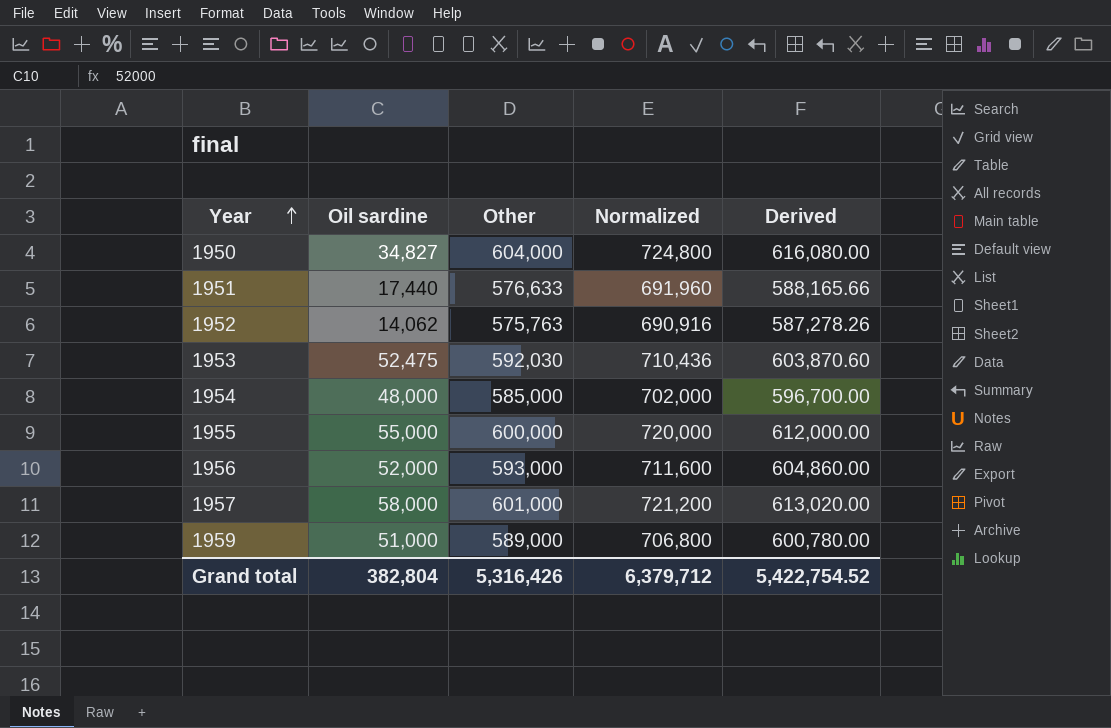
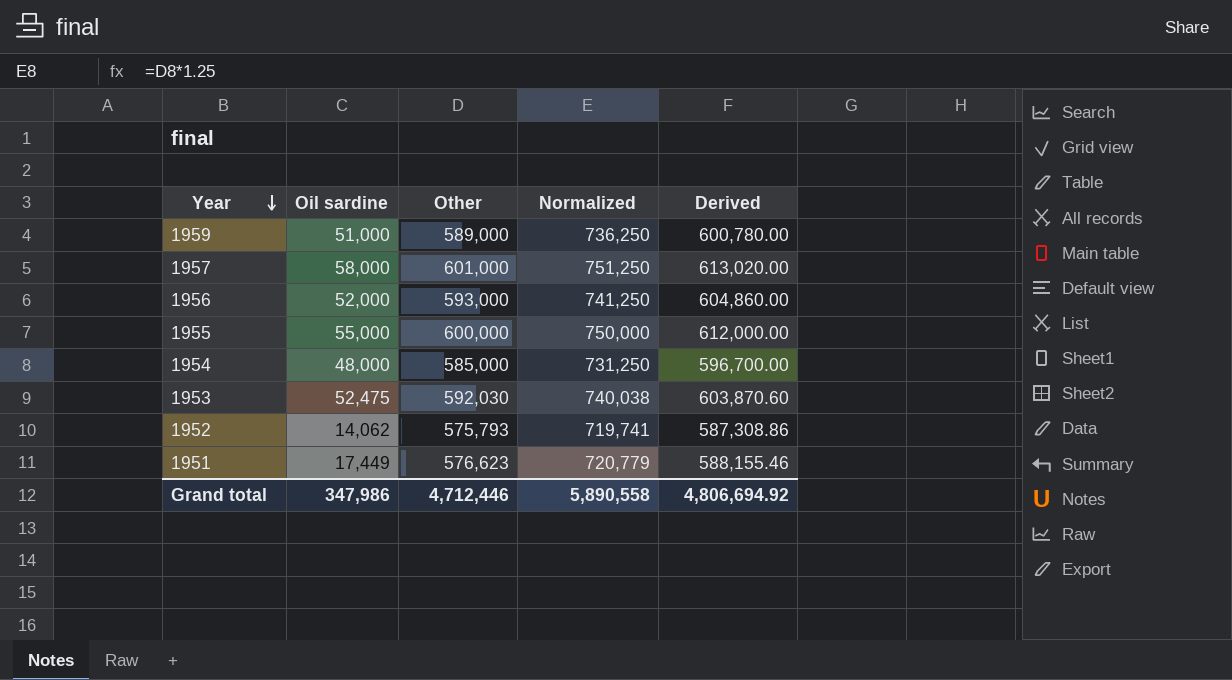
row order: Year ascending -> Year descending
column Normalized | formula: [Other] * 1.2 -> [Other] * 1.25
row 1950: 34,827 | 604,000 | 724,800 | 616,080.00 -> none
1952 | Other: 575,763 -> 575,793
1952 | Derived: 587,278.26 -> 587,308.86
1951 | Oil sardine: 17,440 -> 17,449
1951 | Other: 576,633 -> 576,623
1951 | Derived: 588,165.66 -> 588,155.46
Grand total | Oil sardine: 382,804 -> 347,986
Grand total | Other: 5,316,426 -> 4,712,446
Grand total | Normalized: 6,379,712 -> 5,890,558
Grand total | Derived: 5,422,754.52 -> 4,806,694.92

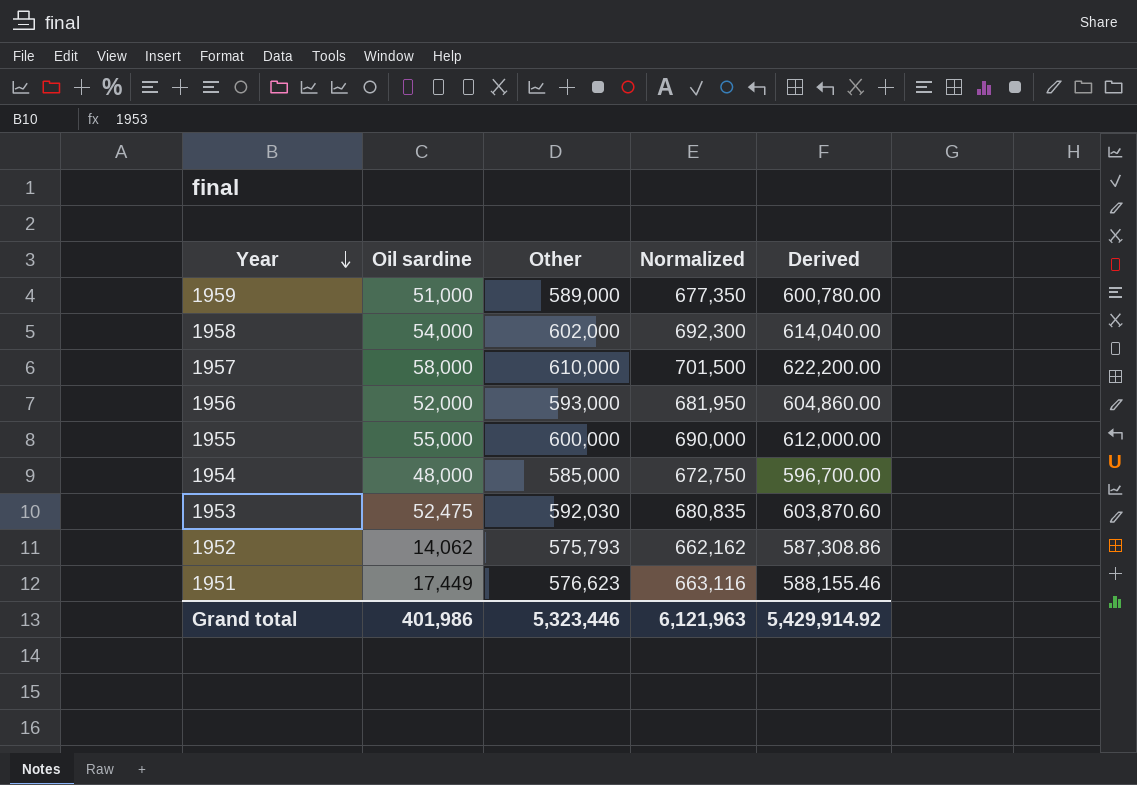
column Normalized | formula: [Other] * 1.25 -> [Other] * 1.15
row 1958: none -> 54,000 | 602,000 | 692,300 | 614,040.00
1957 | Other: 601,000 -> 610,000
1957 | Derived: 613,020.00 -> 622,200.00
Grand total | Oil sardine: 347,986 -> 401,986
Grand total | Other: 4,712,446 -> 5,323,446
Grand total | Normalized: 5,890,558 -> 6,121,963
Grand total | Derived: 4,806,694.92 -> 5,429,914.92

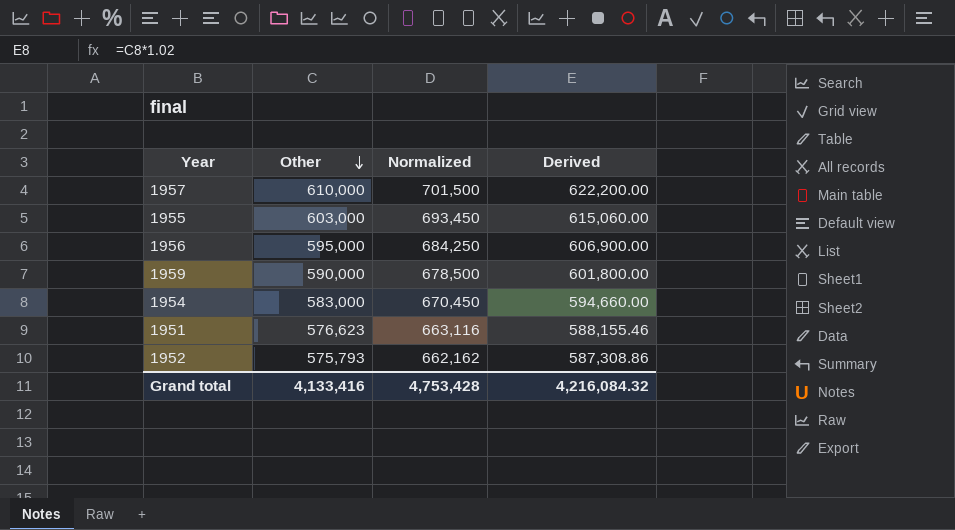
row order: Year descending -> Other descending
column Oil sardine | position: 2 -> none
row 1958: 54,000 | 602,000 | 692,300 | 614,040.00 -> none
row 1953: 52,475 | 592,030 | 680,835 | 603,870.60 -> none
1955 | Other: 600,000 -> 603,000
1955 | Normalized: 690,000 -> 693,450
1955 | Derived: 612,000.00 -> 615,060.00
1956 | Other: 593,000 -> 595,000
1956 | Normalized: 681,950 -> 684,250
1956 | Derived: 604,860.00 -> 606,900.00
1959 | Other: 589,000 -> 590,000
1959 | Normalized: 677,350 -> 678,500
1959 | Derived: 600,780.00 -> 601,800.00
1954 | Other: 585,000 -> 583,000
1954 | Normalized: 672,750 -> 670,450
1954 | Derived: 596,700.00 -> 594,660.00
Grand total | Other: 5,323,446 -> 4,133,416
Grand total | Normalized: 6,121,963 -> 4,753,428
Grand total | Derived: 5,429,914.92 -> 4,216,084.32

